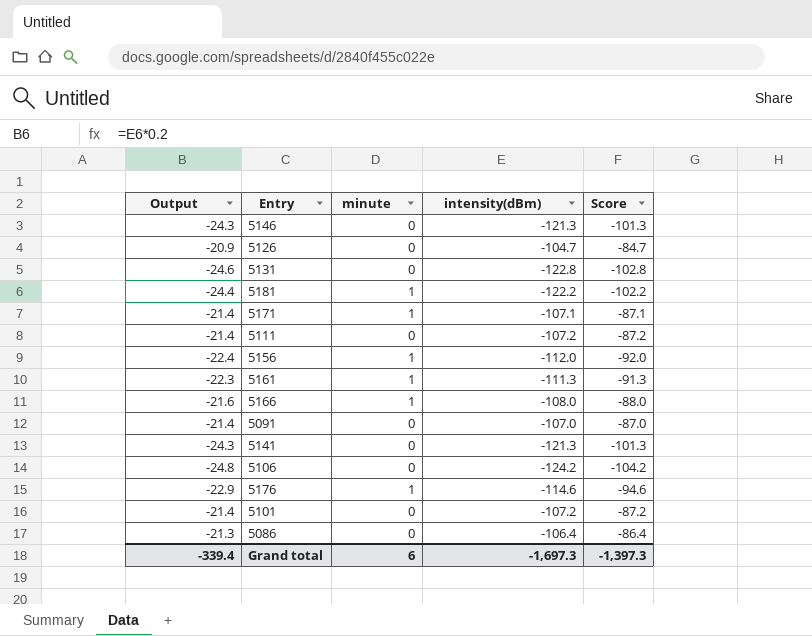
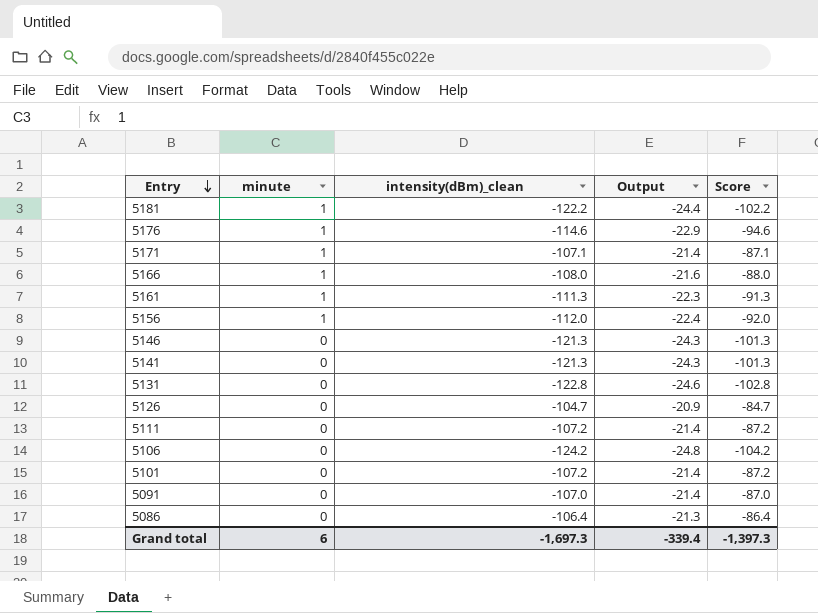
row order: none -> Entry descending
column name: intensity(dBm) -> intensity(dBm)_clean
column Output | position: 1 -> 4

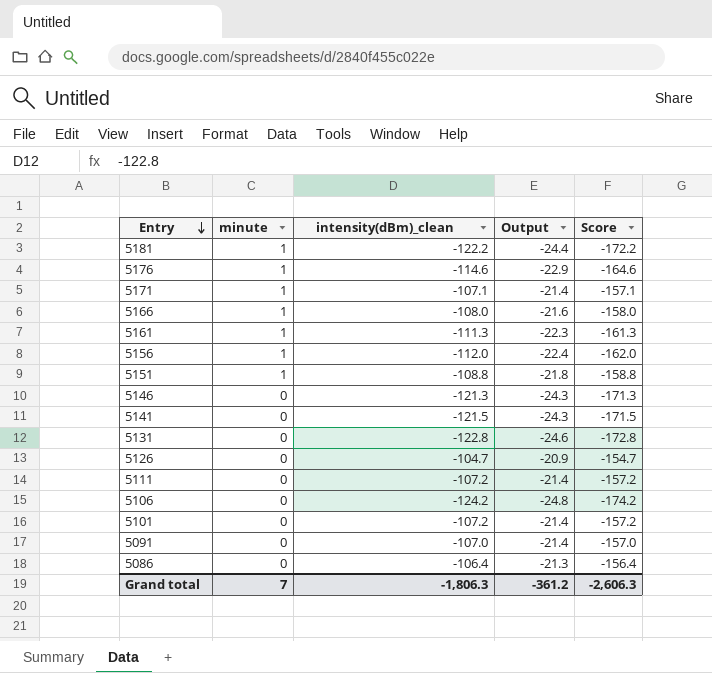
column Score | formula: [intensity(dBm)_clean] + 20 -> [intensity(dBm)_clean] - 50
row 5151: none -> 1 | -108.8 | -21.8 | -158.8
5141 | intensity(dBm)_clean: -121.3 -> -121.5
Grand total | minute: 6 -> 7
Grand total | intensity(dBm)_clean: -1,697.3 -> -1,806.3
Grand total | Output: -339.4 -> -361.2
Grand total | Score: -1,397.3 -> -2,606.3

